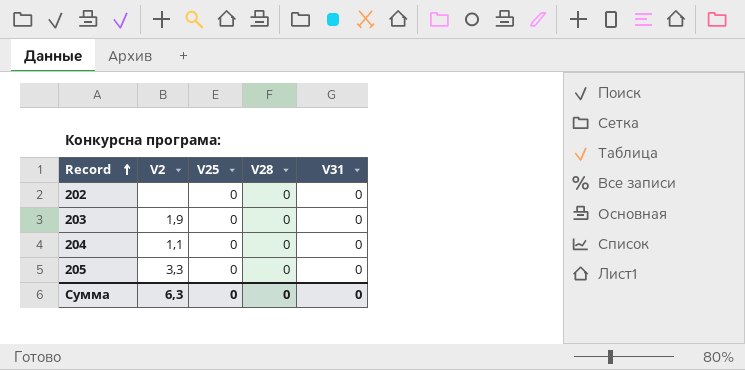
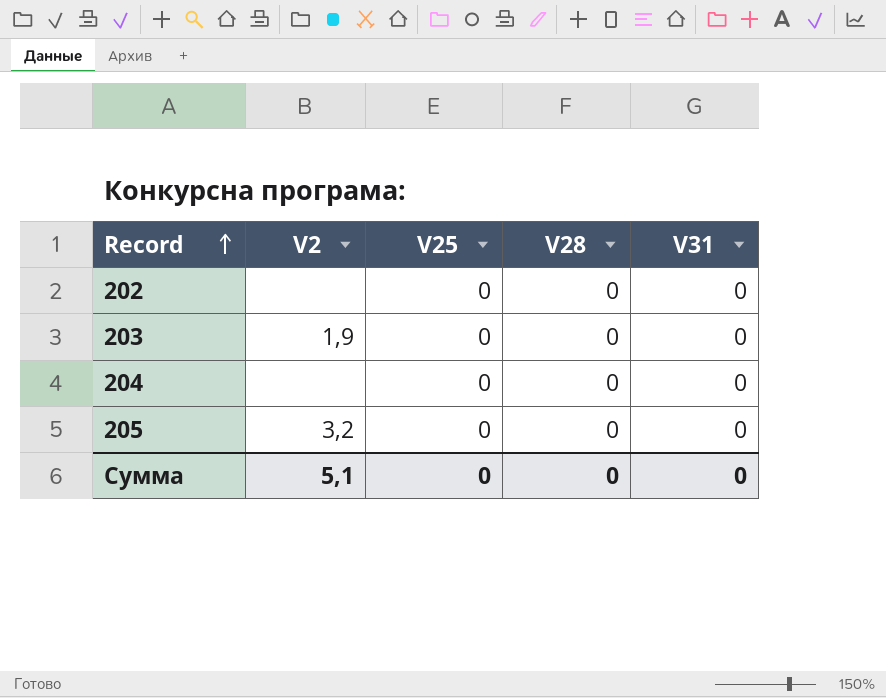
204 | V2: 1,1 -> none
205 | V2: 3,3 -> 3,2
Сумма | V2: 6,3 -> 5,1

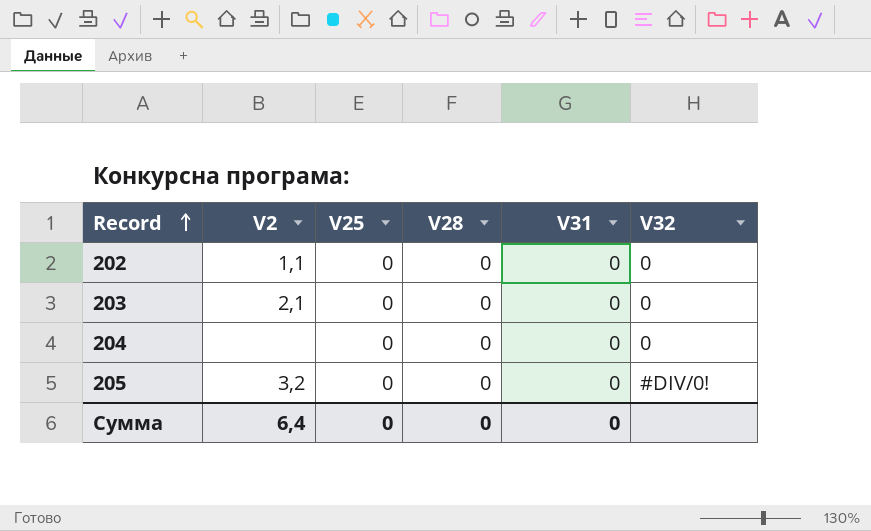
column V32 | position: none -> 6
202 | V2: none -> 1,1
203 | V2: 1,9 -> 2,1
Сумма | V2: 5,1 -> 6,4

